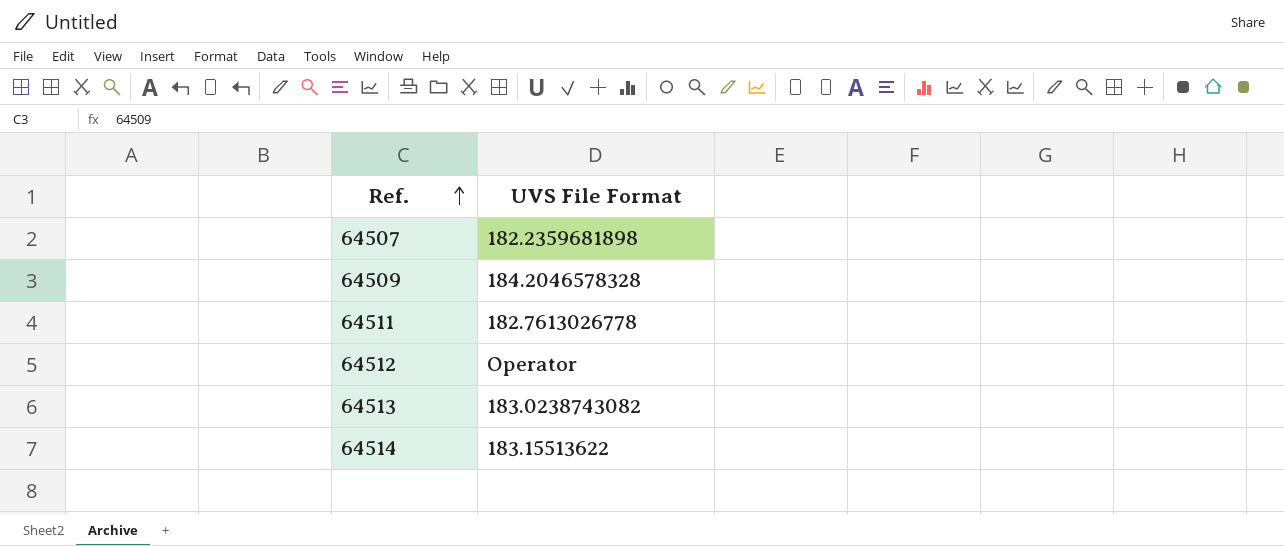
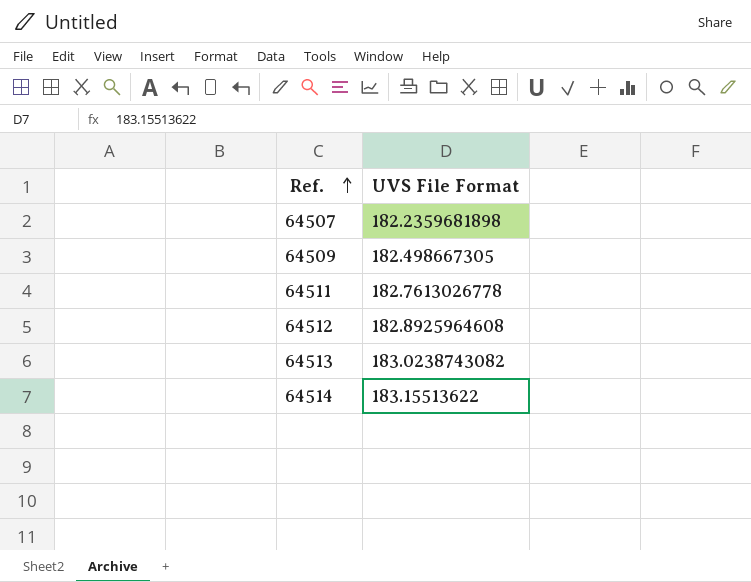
64509 | UVS File Format: 184.2046578328 -> 182.498667305
64512 | UVS File Format: Operator -> 182.8925964608

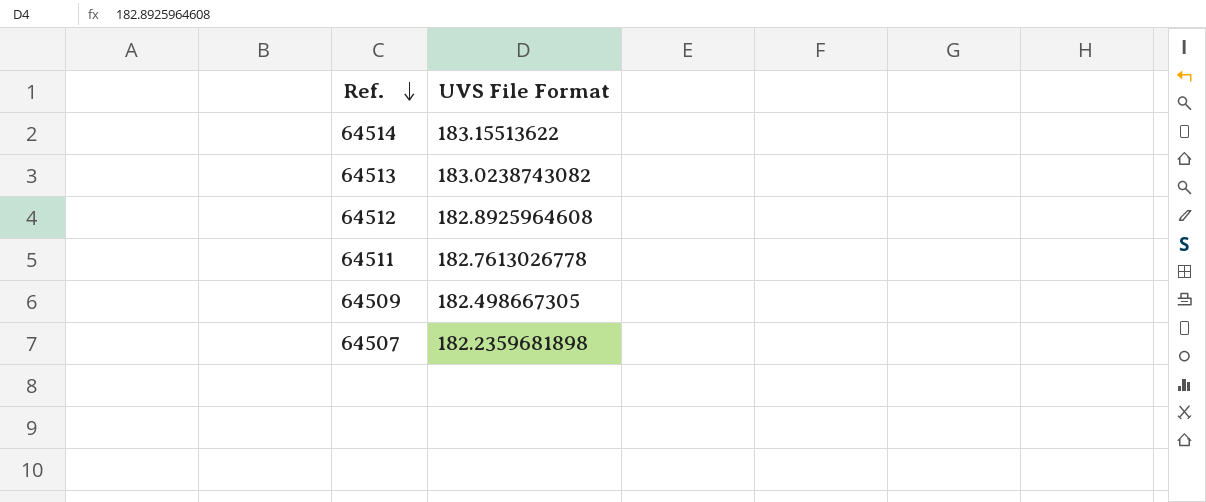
row order: Ref. ascending -> Ref. descending

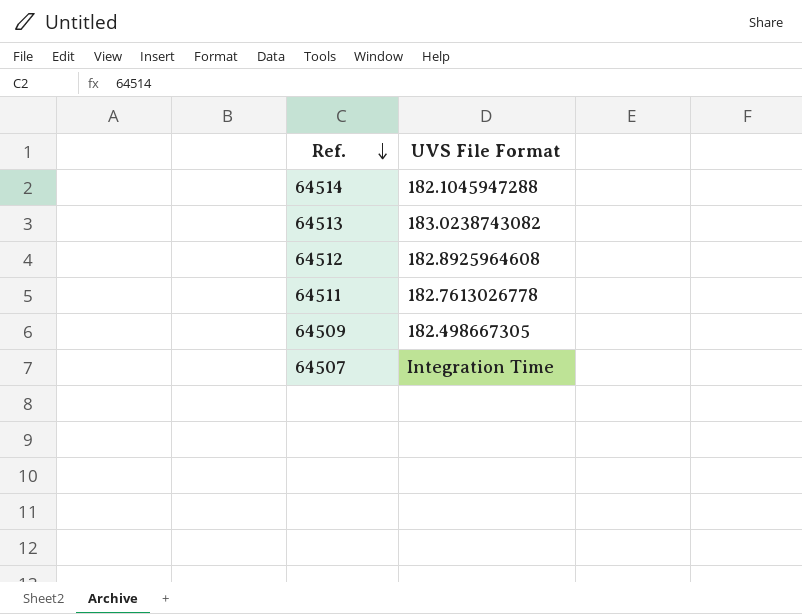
64514 | UVS File Format: 183.15513622 -> 182.1045947288
64507 | UVS File Format: 182.2359681898 -> Integration Time

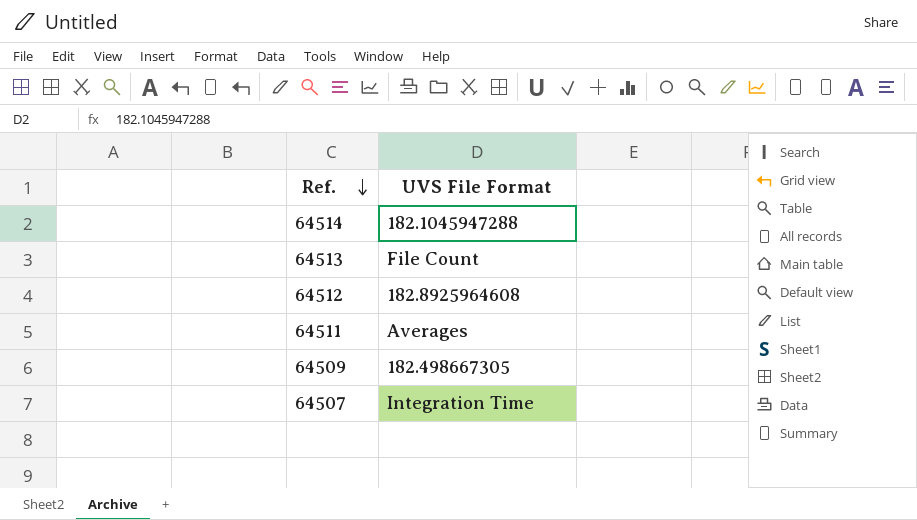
64513 | UVS File Format: 183.0238743082 -> File Count
64511 | UVS File Format: 182.7613026778 -> Averages

